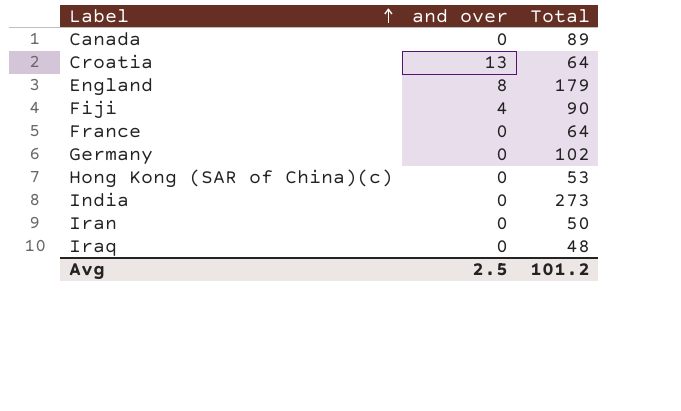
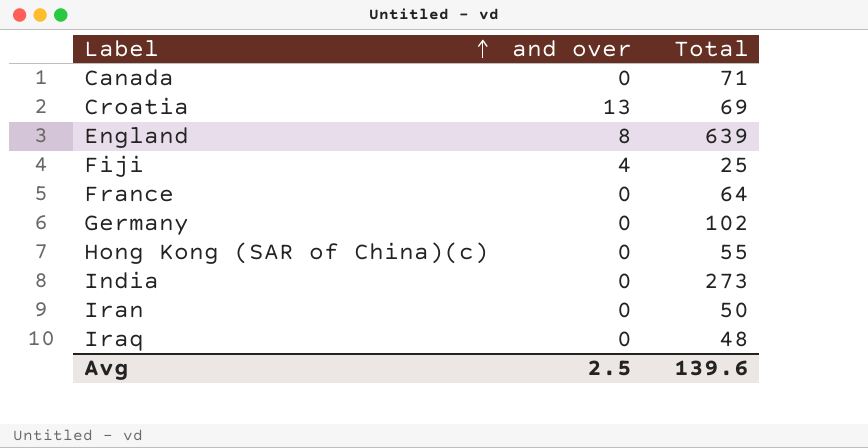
Canada | Total: 89 -> 71
Croatia | Total: 64 -> 69
England | Total: 179 -> 639
Fiji | Total: 90 -> 25
Hong Kong (SAR of China)(c) | Total: 53 -> 55
Avg | Total: 101.2 -> 139.6

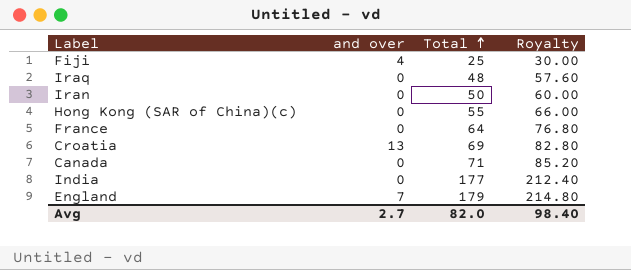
row order: Label ascending -> Total ascending
column Royalty | formula: none -> [Total] * 1.2
row Germany: 0 | 102 -> none
India | Total: 273 -> 177
England | and over: 8 -> 7
England | Total: 639 -> 179
Avg | and over: 2.5 -> 2.7
Avg | Total: 139.6 -> 82.0

